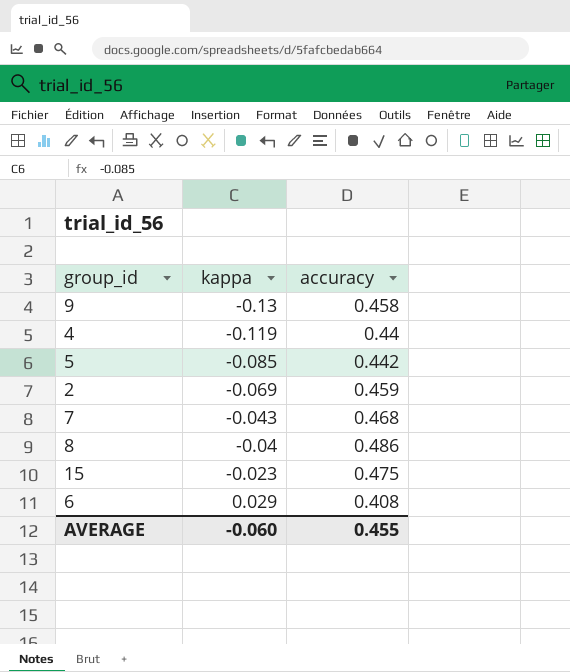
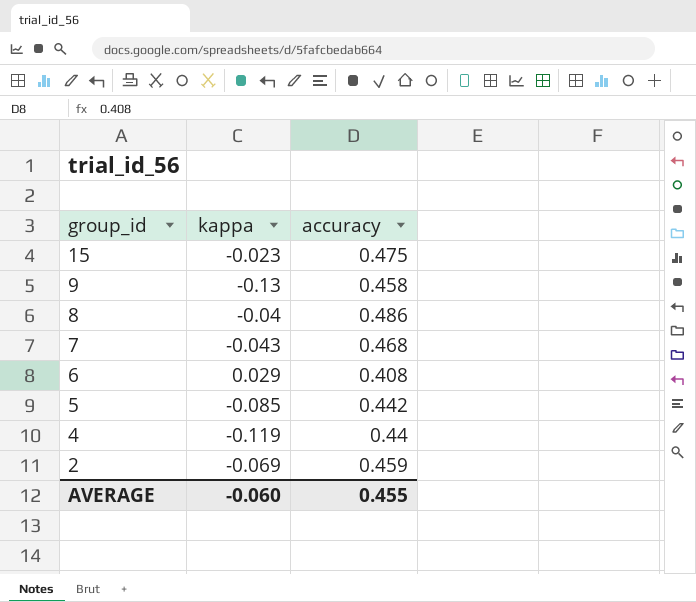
row order: kappa ascending -> group_id descending

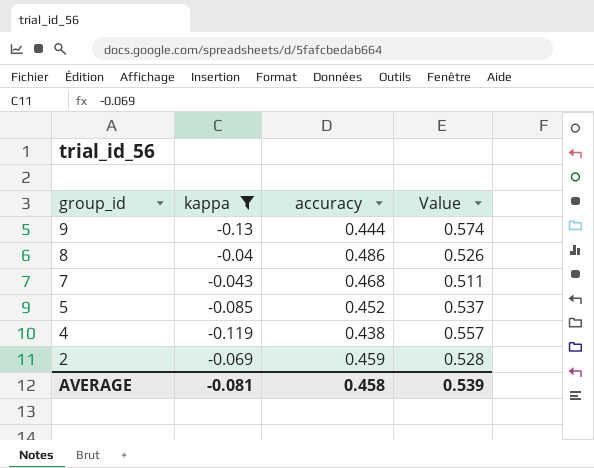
filter: none -> kappa <= -0.04
column Value | formula: none -> [accuracy] - [kappa]
9 | accuracy: 0.458 -> 0.444
5 | accuracy: 0.442 -> 0.452
4 | accuracy: 0.44 -> 0.438
AVERAGE | kappa: -0.060 -> -0.081
AVERAGE | accuracy: 0.455 -> 0.458

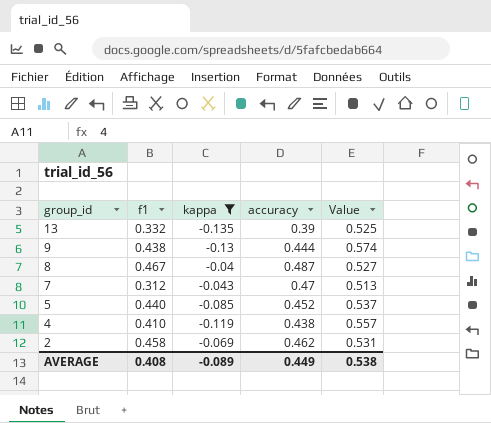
column f1 | position: none -> 2
row 13: none -> 0.332 | -0.135 | 0.39 | 0.525
8 | accuracy: 0.486 -> 0.487
8 | Value: 0.526 -> 0.527
7 | accuracy: 0.468 -> 0.47
7 | Value: 0.511 -> 0.513
2 | accuracy: 0.459 -> 0.462
2 | Value: 0.528 -> 0.531
AVERAGE | kappa: -0.081 -> -0.089
AVERAGE | accuracy: 0.458 -> 0.449
AVERAGE | Value: 0.539 -> 0.538

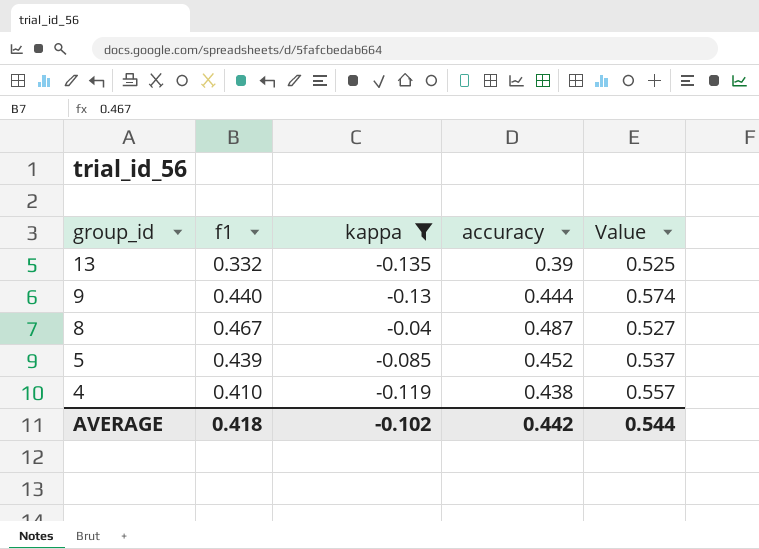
row 7: 0.312 | -0.043 | 0.47 | 0.513 -> none
row 2: 0.458 | -0.069 | 0.462 | 0.531 -> none
9 | f1: 0.438 -> 0.440
5 | f1: 0.440 -> 0.439
AVERAGE | f1: 0.408 -> 0.418
AVERAGE | kappa: -0.089 -> -0.102
AVERAGE | accuracy: 0.449 -> 0.442
AVERAGE | Value: 0.538 -> 0.544

